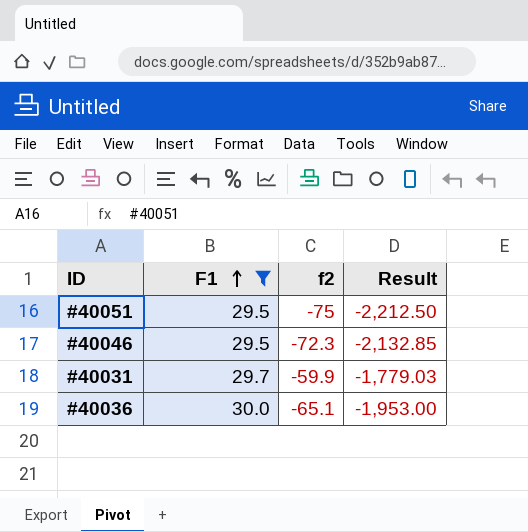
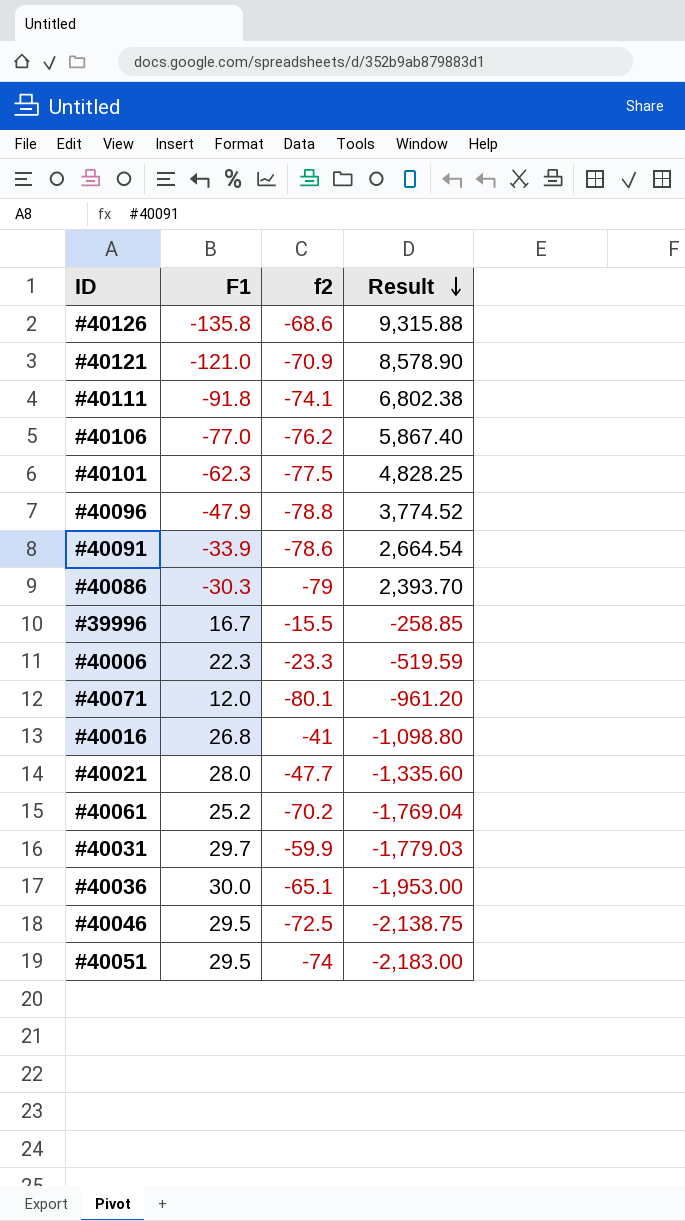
filter: F1 >= 29.5 -> none
row order: F1 ascending -> Result descending
#40046 | f2: -72.3 -> -72.5
#40046 | Result: -2,132.85 -> -2,138.75
#40051 | f2: -75 -> -74
#40051 | Result: -2,212.50 -> -2,183.00

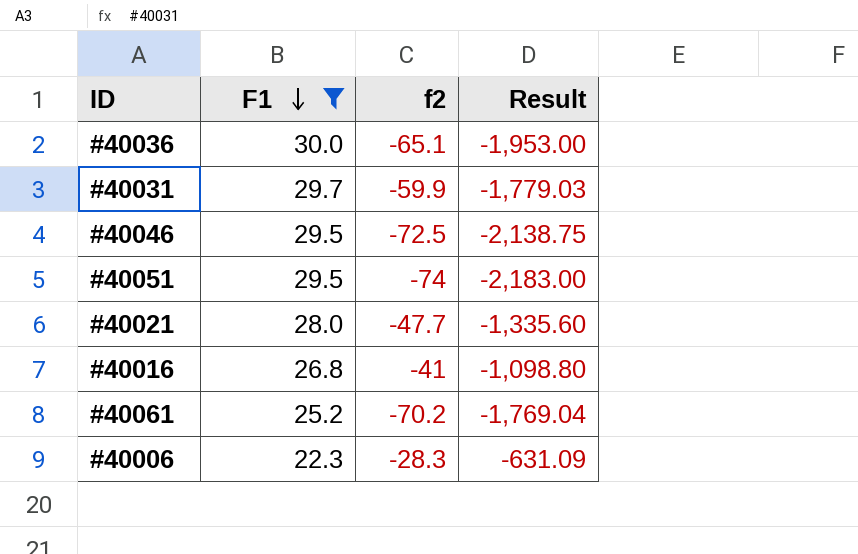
filter: none -> F1 >= 22.3
row order: Result descending -> F1 descending
#40006 | f2: -23.3 -> -28.3
#40006 | Result: -519.59 -> -631.09

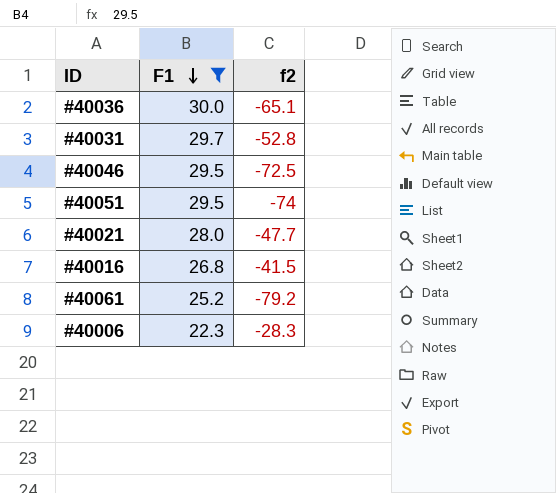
column Result | formula: [F1] * [f2] -> none
#40031 | f2: -59.9 -> -52.8
#40016 | f2: -41 -> -41.5
#40061 | f2: -70.2 -> -79.2

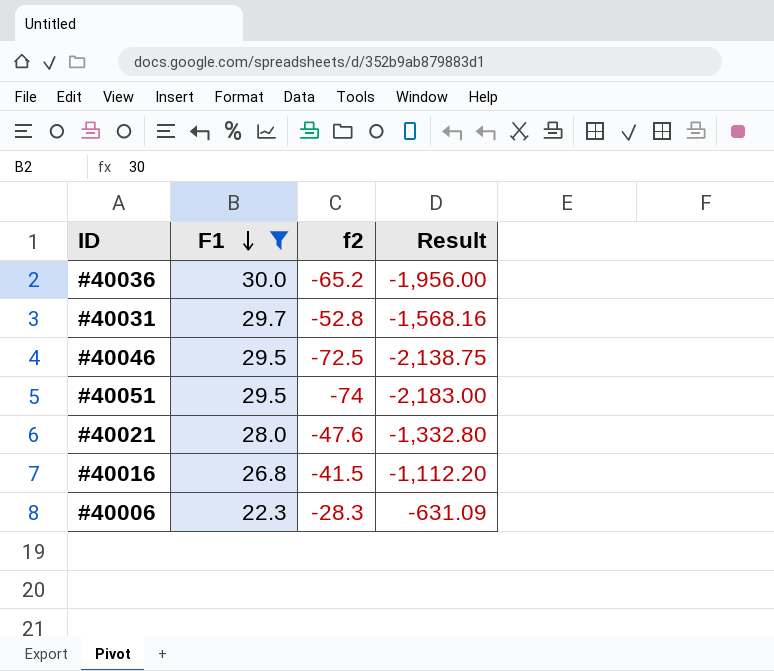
column Result | formula: none -> [F1] * [f2]
row #40061: 25.2 | -79.2 -> none
#40036 | f2: -65.1 -> -65.2
#40021 | f2: -47.7 -> -47.6

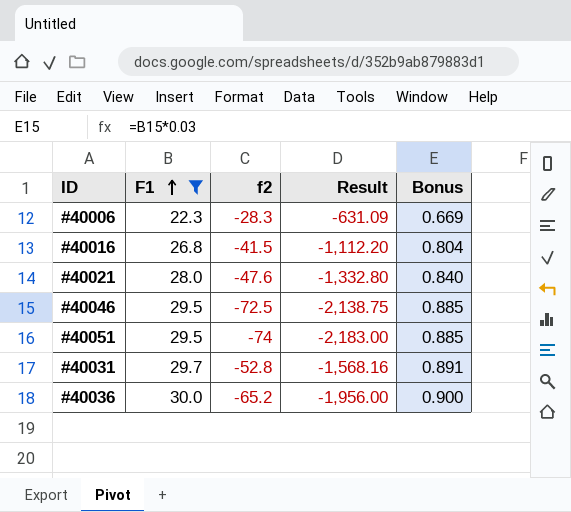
row order: F1 descending -> F1 ascending
column Bonus | formula: none -> [F1] * 0.03

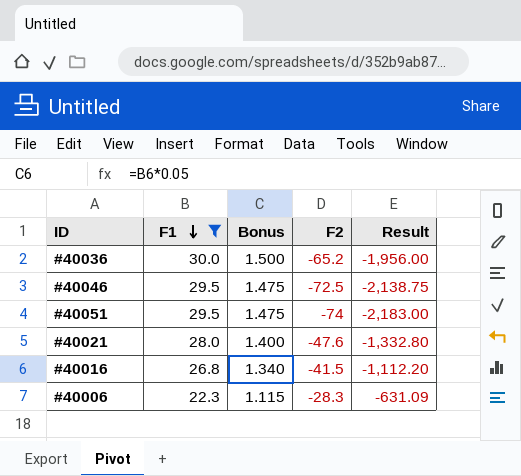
row order: F1 ascending -> F1 descending
column Bonus | formula: [F1] * 0.03 -> [F1] * 0.05
column Bonus | position: 5 -> 3
column name: f2 -> F2
row #40031: 29.7 | -52.8 | -1,568.16 | 0.891 -> none

